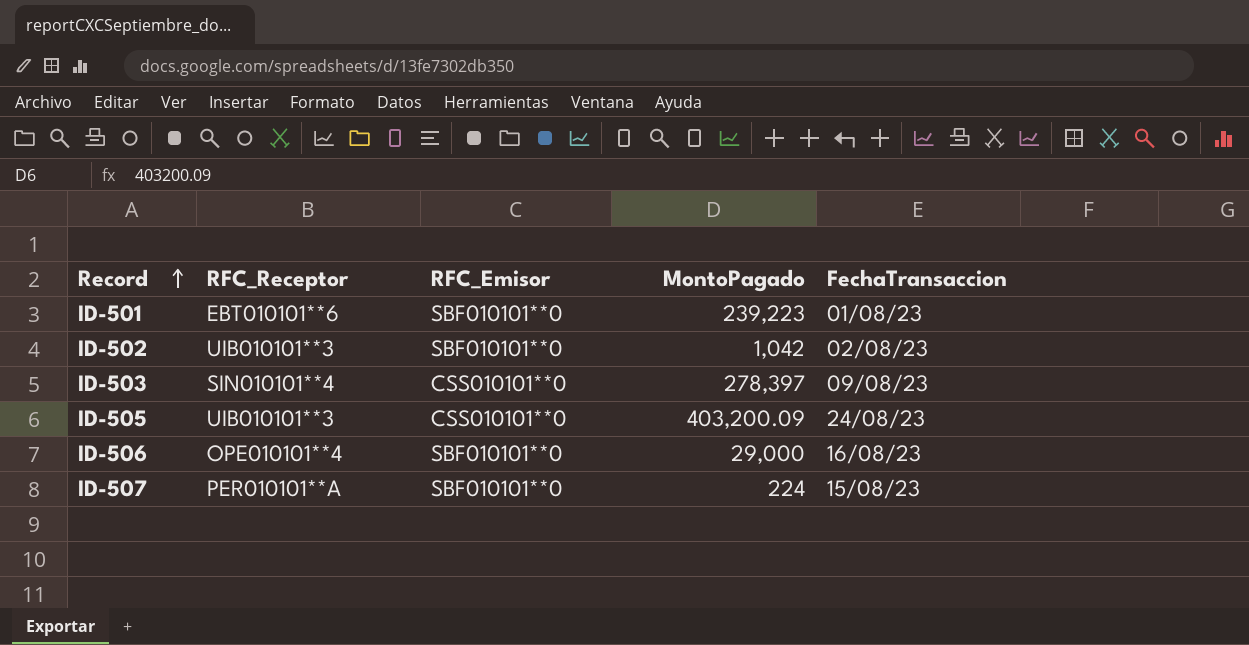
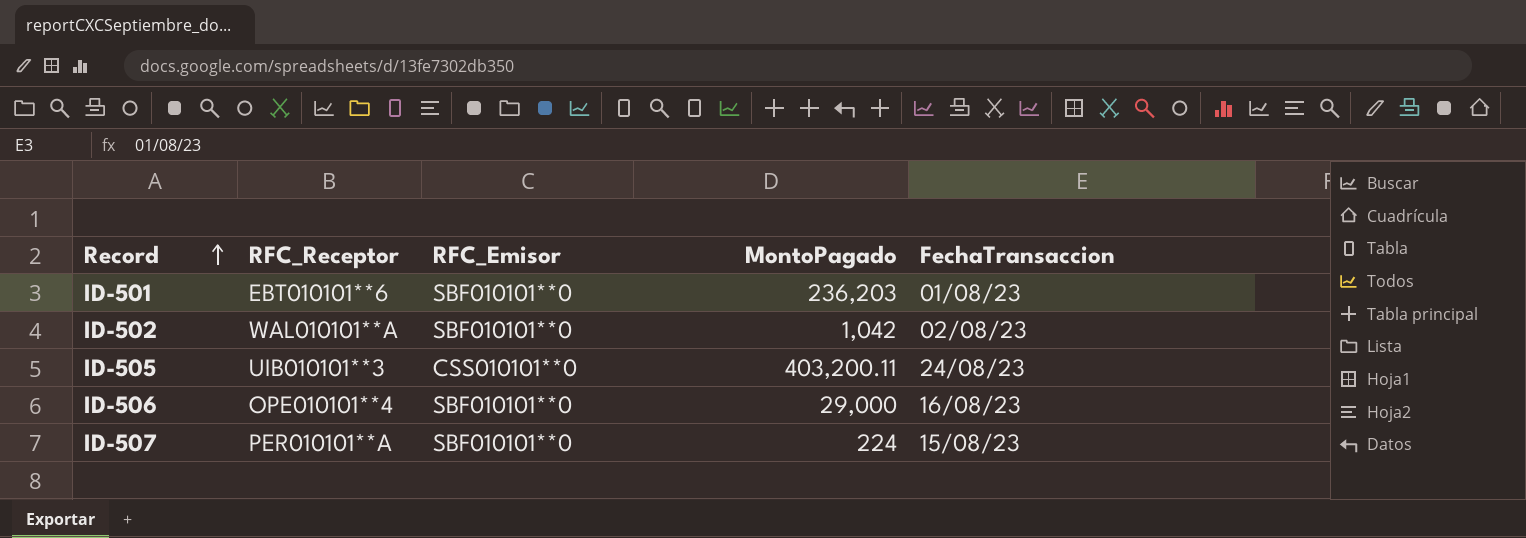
row ID-503: SIN010101**4 | CSS010101**0 | 278,397 | 09/08/23 -> none
ID-501 | MontoPagado: 239,223 -> 236,203
ID-502 | RFC_Receptor: UIB010101**3 -> WAL010101**A
ID-505 | MontoPagado: 403,200.09 -> 403,200.11

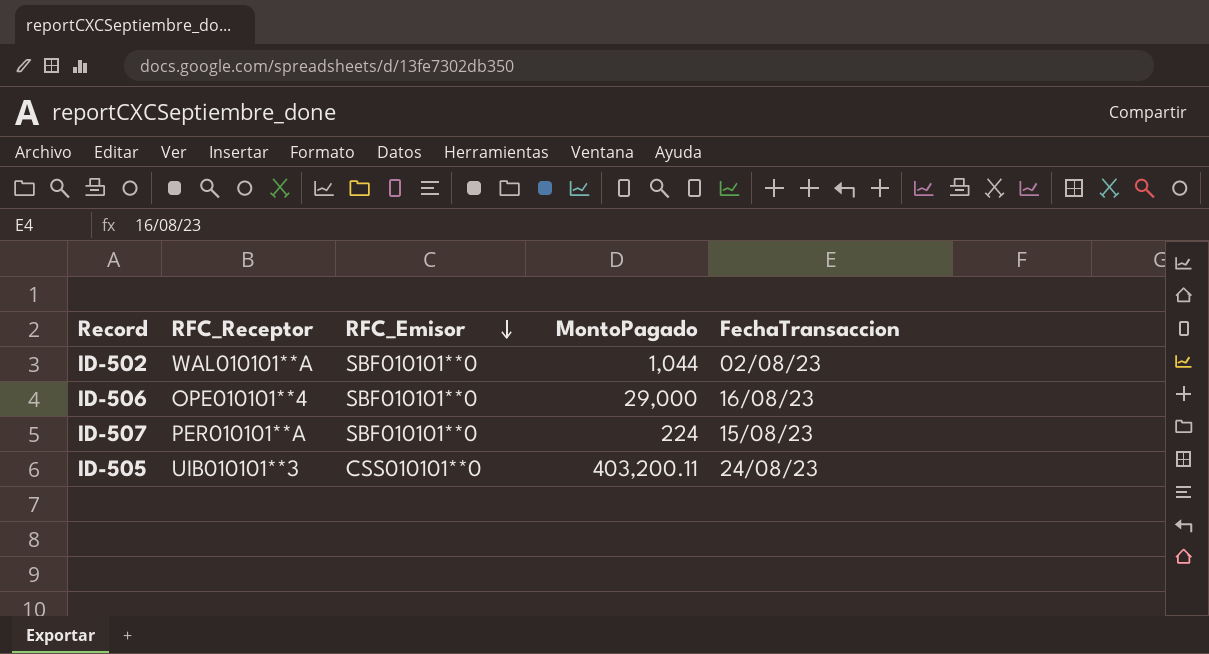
row order: Record ascending -> RFC_Emisor descending
row ID-501: EBT010101**6 | SBF010101**0 | 236,203 | 01/08/23 -> none
ID-502 | MontoPagado: 1,042 -> 1,044

